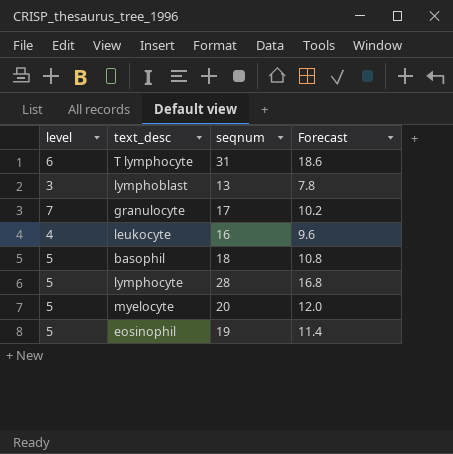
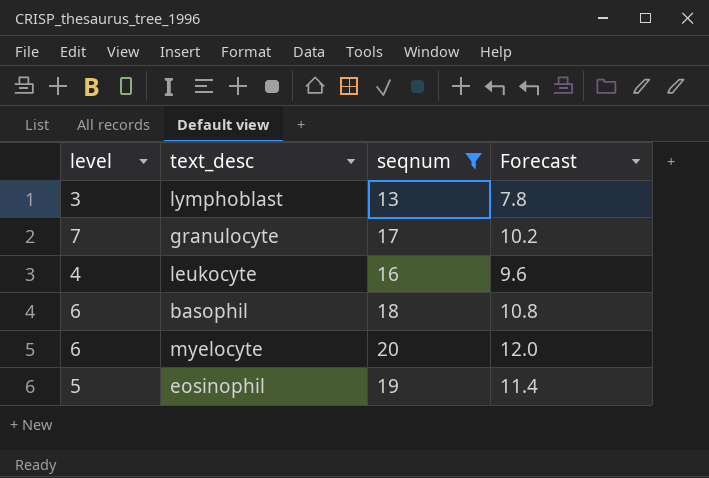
filter: none -> seqnum <= 20
basophil | level: 5 -> 6
myelocyte | level: 5 -> 6

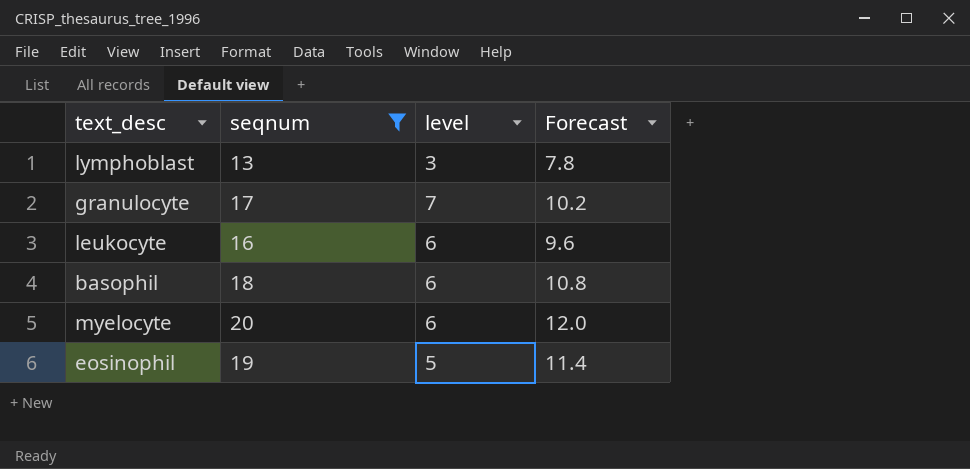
column level | position: 1 -> 3
leukocyte | level: 4 -> 6

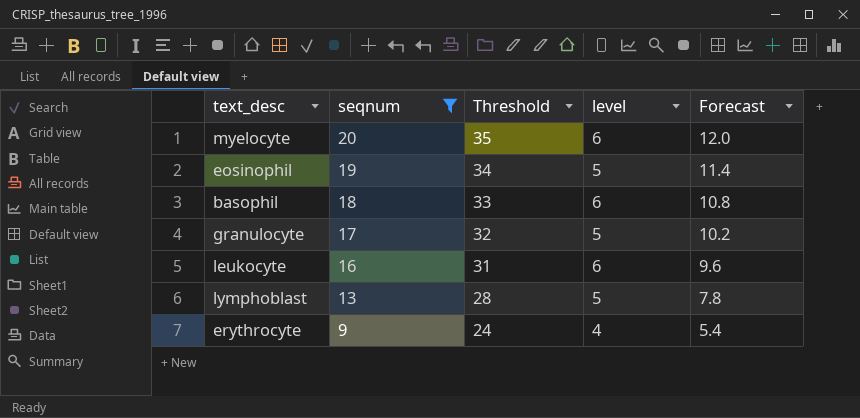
row order: none -> seqnum descending
column Threshold | formula: none -> [seqnum] + 15
granulocyte | level: 7 -> 5
lymphoblast | level: 3 -> 5
row erythrocyte: none -> 9 | 24 | 4 | 5.4

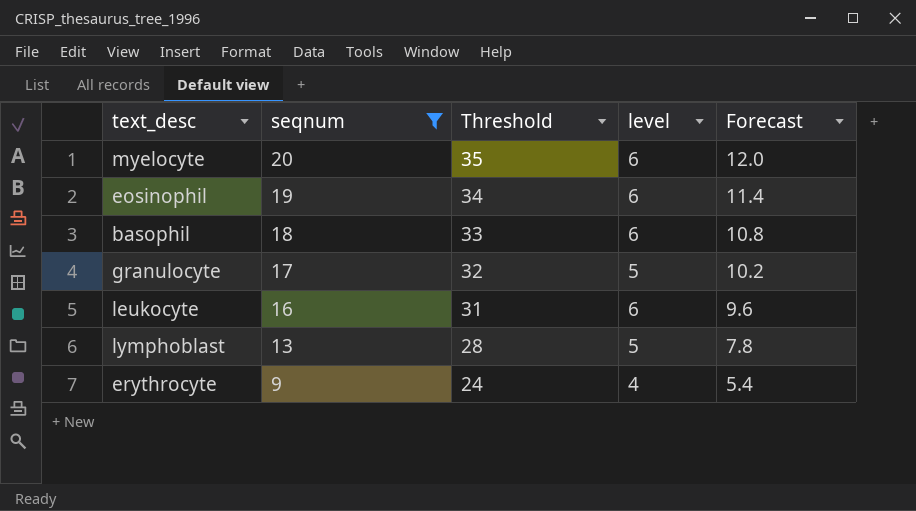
eosinophil | level: 5 -> 6

